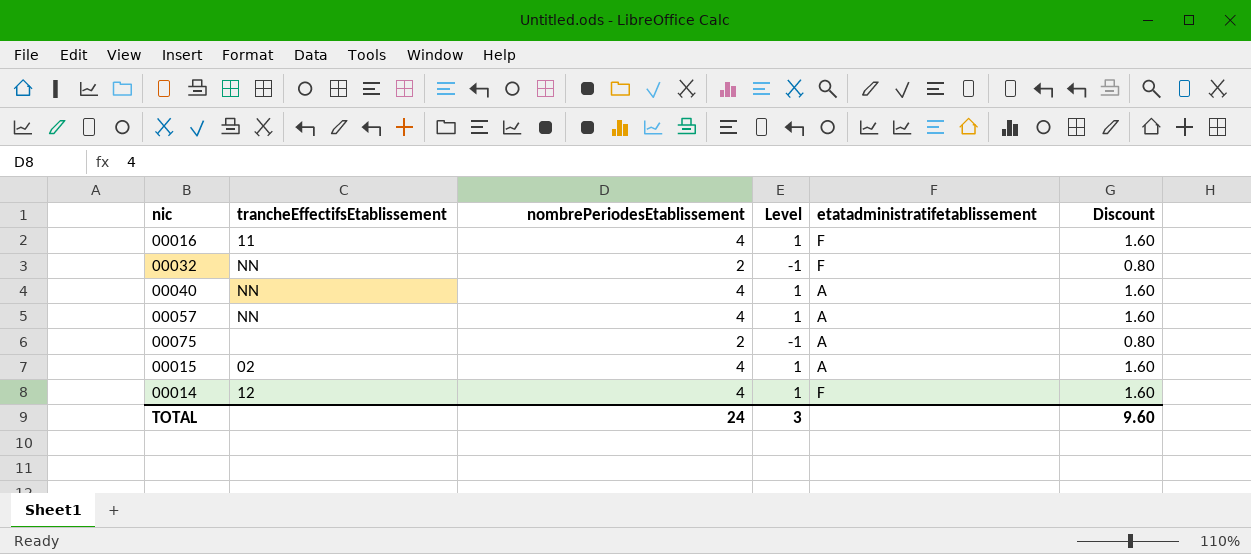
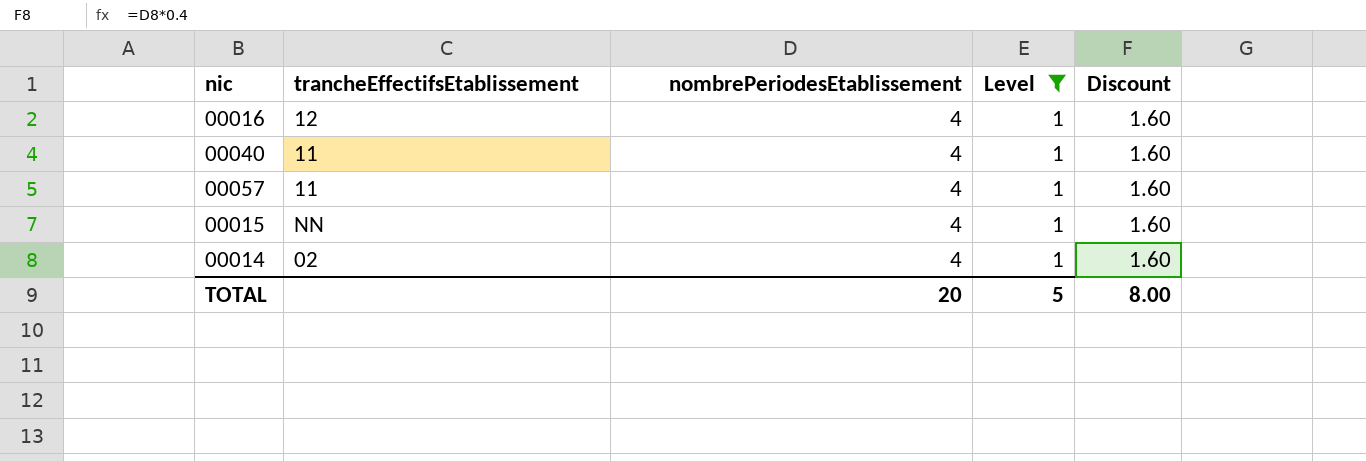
filter: none -> Level = 1
column etatadministratifetablissement | position: 5 -> none
00016 | trancheEffectifsEtablissement: 11 -> 12
00040 | trancheEffectifsEtablissement: NN -> 11
00057 | trancheEffectifsEtablissement: NN -> 11
00015 | trancheEffectifsEtablissement: 02 -> NN
00014 | trancheEffectifsEtablissement: 12 -> 02
TOTAL | nombrePeriodesEtablissement: 24 -> 20
TOTAL | Level: 3 -> 5
TOTAL | Discount: 9.60 -> 8.00

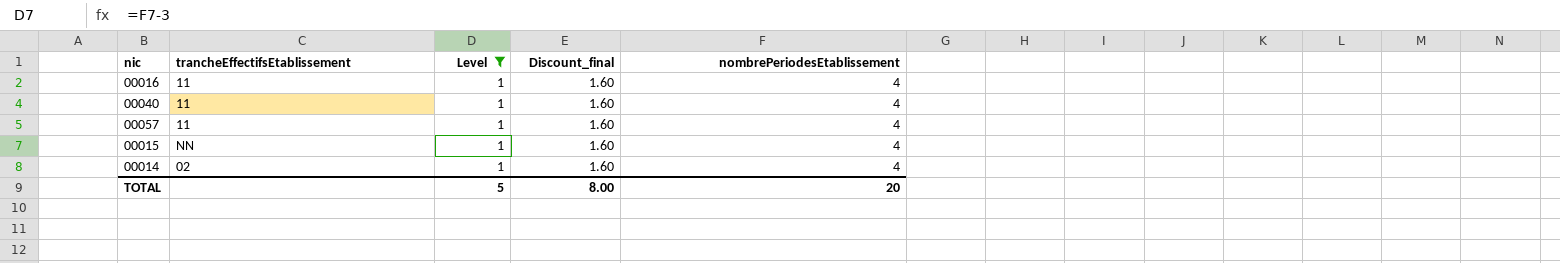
column name: Discount -> Discount_final
column nombrePeriodesEtablissement | position: 3 -> 5
00016 | trancheEffectifsEtablissement: 12 -> 11

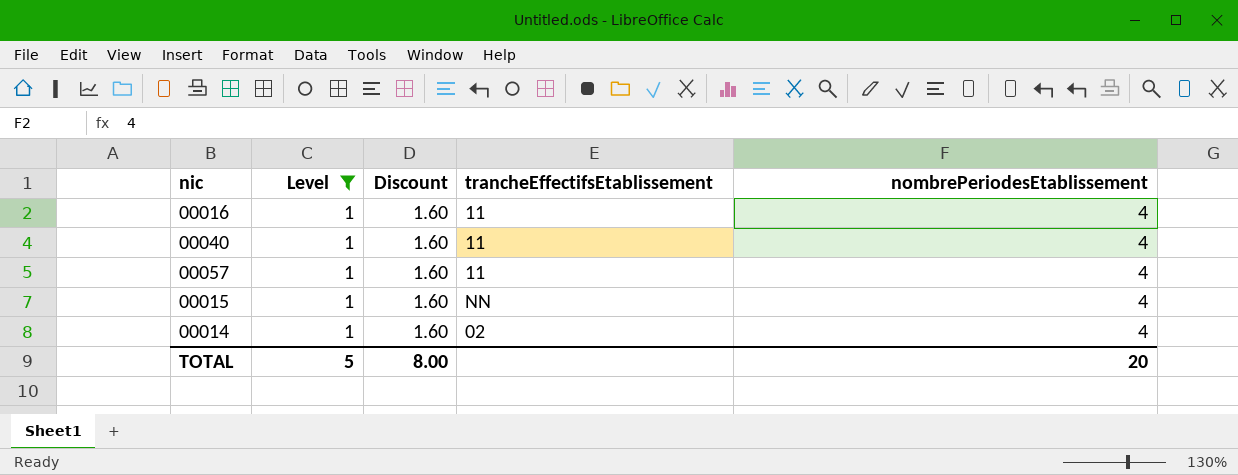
column name: Discount_final -> Discount
column trancheEffectifsEtablissement | position: 2 -> 4

